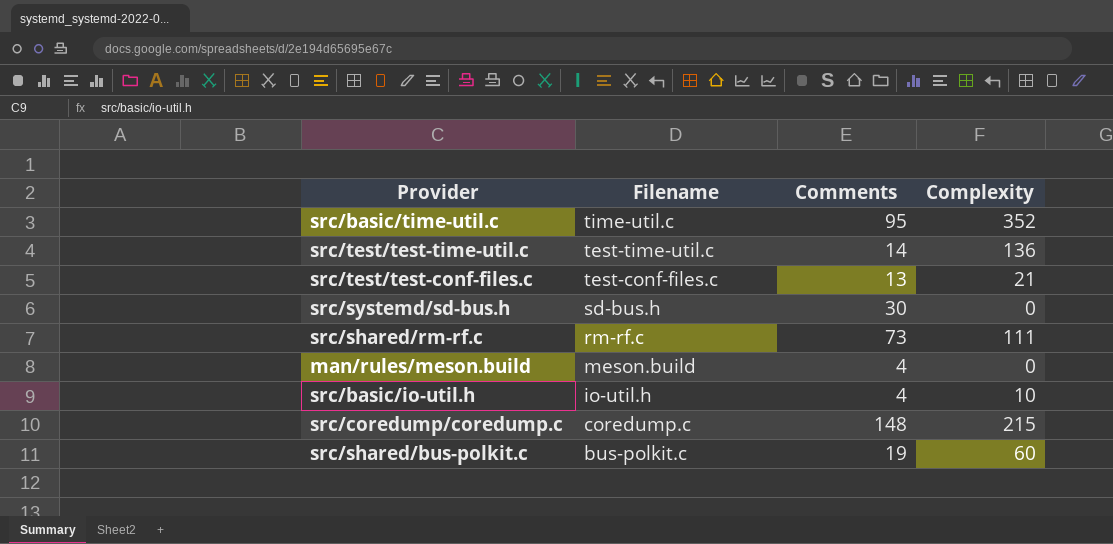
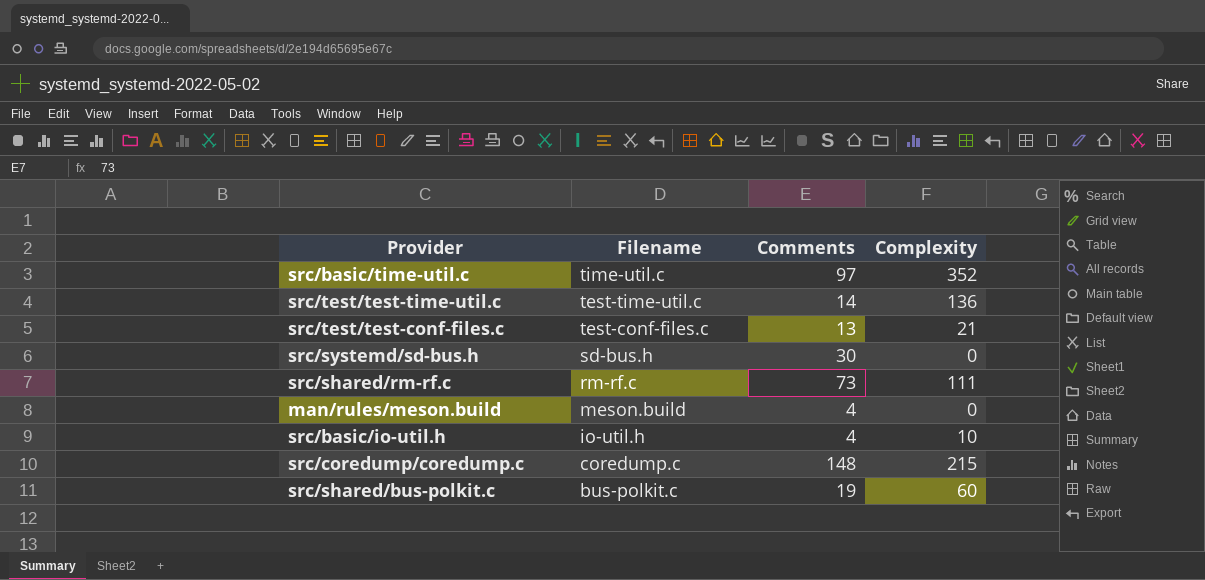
src/basic/time-util.c | Comments: 95 -> 97

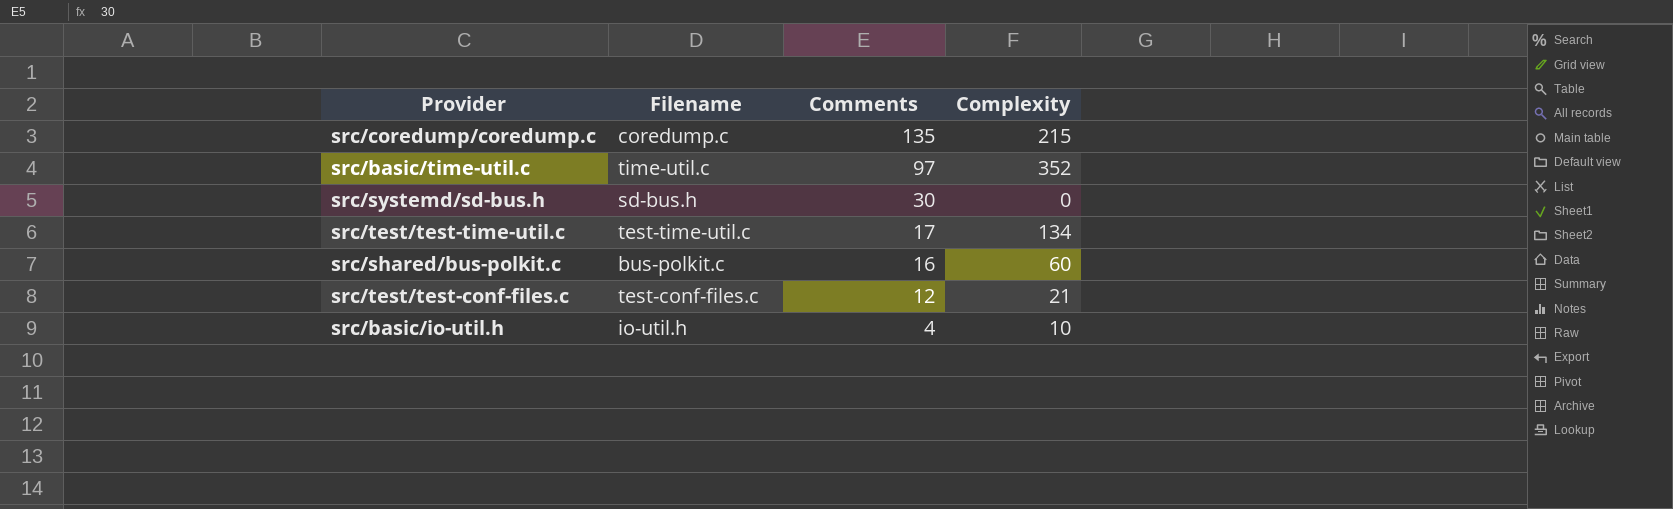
row order: Filename descending -> Comments descending
row src/shared/rm-rf.c: rm-rf.c | 73 | 111 -> none
row man/rules/meson.build: meson.build | 4 | 0 -> none
src/coredump/coredump.c | Comments: 148 -> 135
src/test/test-time-util.c | Comments: 14 -> 17
src/test/test-time-util.c | Complexity: 136 -> 134
src/shared/bus-polkit.c | Comments: 19 -> 16
src/test/test-conf-files.c | Comments: 13 -> 12

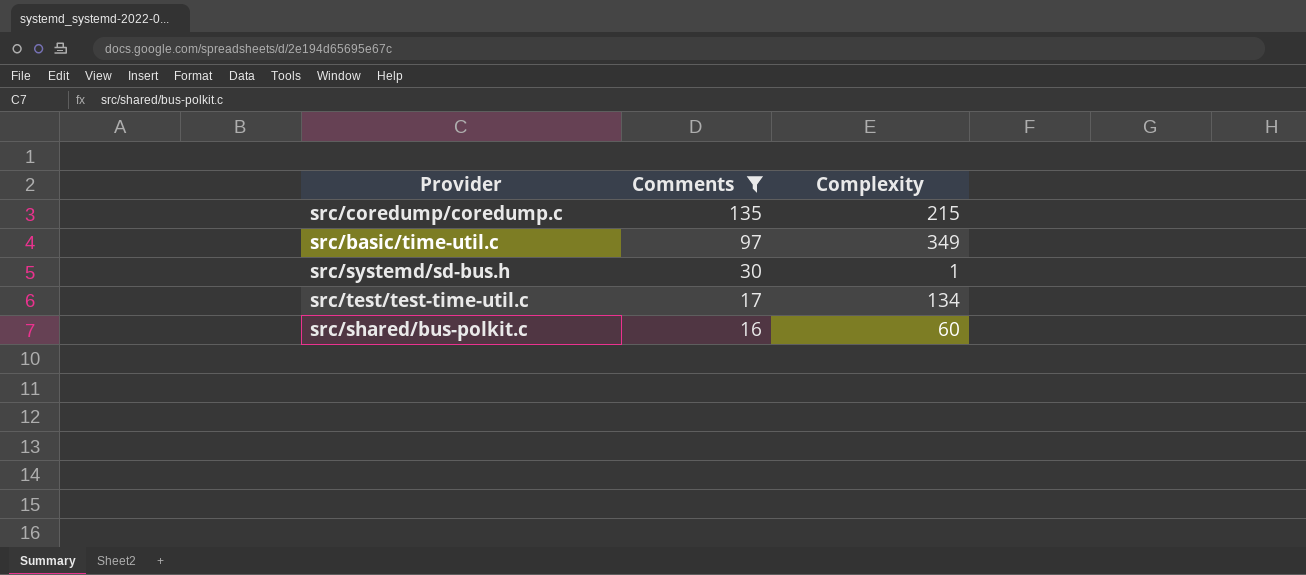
filter: none -> Comments >= 16
column Filename | position: 2 -> none
src/basic/time-util.c | Complexity: 352 -> 349
src/systemd/sd-bus.h | Complexity: 0 -> 1

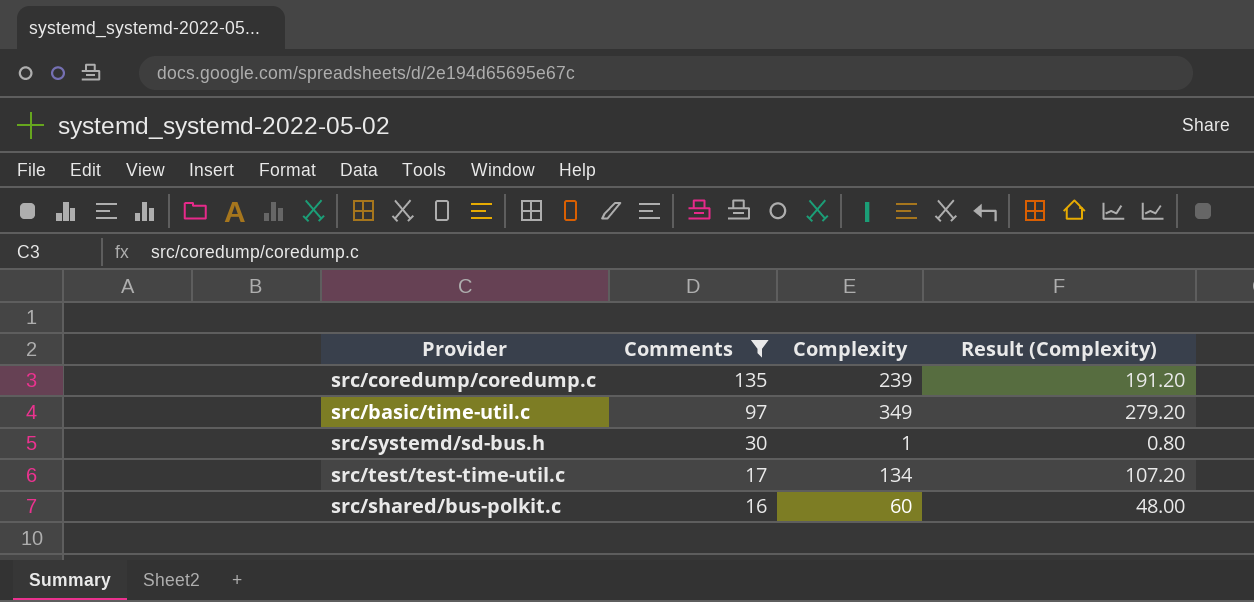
column Result (Complexity) | formula: none -> [Complexity] * 0.8
src/coredump/coredump.c | Complexity: 215 -> 239

